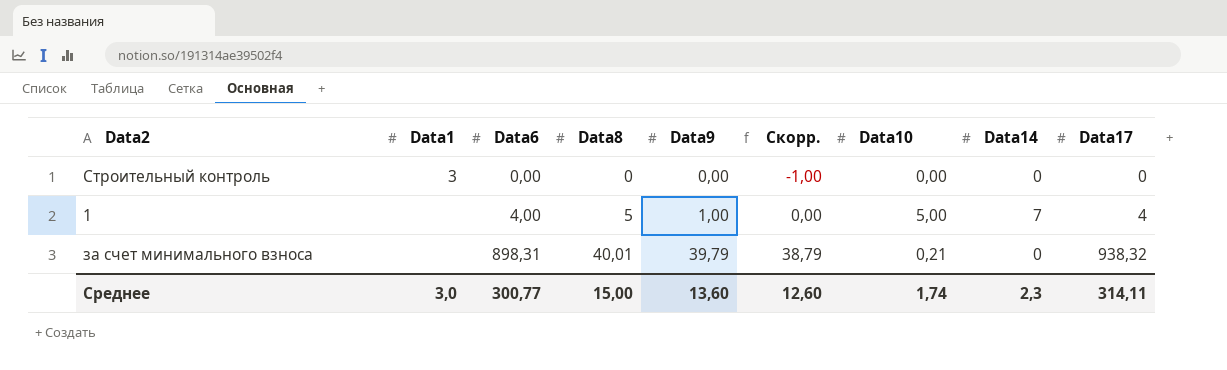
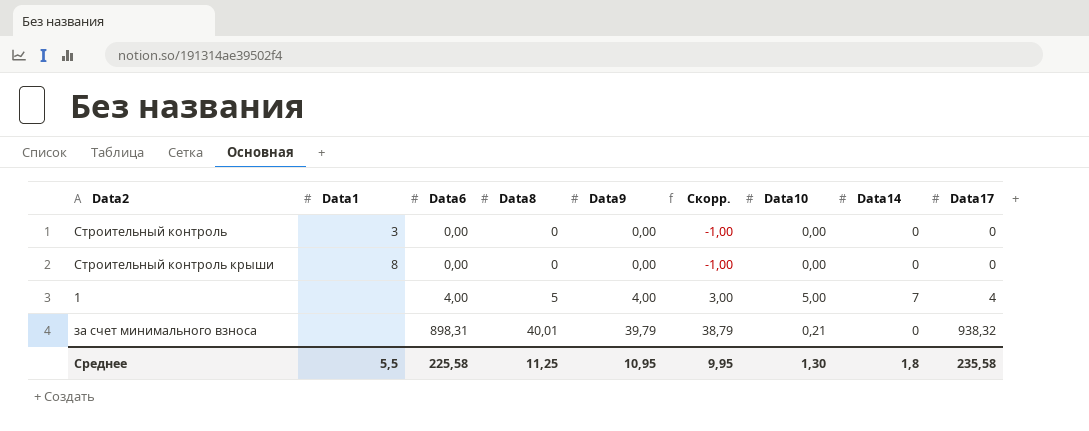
row Строительный контроль крыши: none -> 8 | 0,00 | 0 | 0,00 | -1,00 | 0,00 | 0 | 0
1 | Data9: 1,00 -> 4,00
1 | Скорр.: 0,00 -> 3,00
Среднее | Data1: 3,0 -> 5,5
Среднее | Data6: 300,77 -> 225,58
Среднее | Data8: 15,00 -> 11,25
Среднее | Data9: 13,60 -> 10,95
Среднее | Скорр.: 12,60 -> 9,95
Среднее | Data10: 1,74 -> 1,30
Среднее | Data14: 2,3 -> 1,8
Среднее | Data17: 314,11 -> 235,58

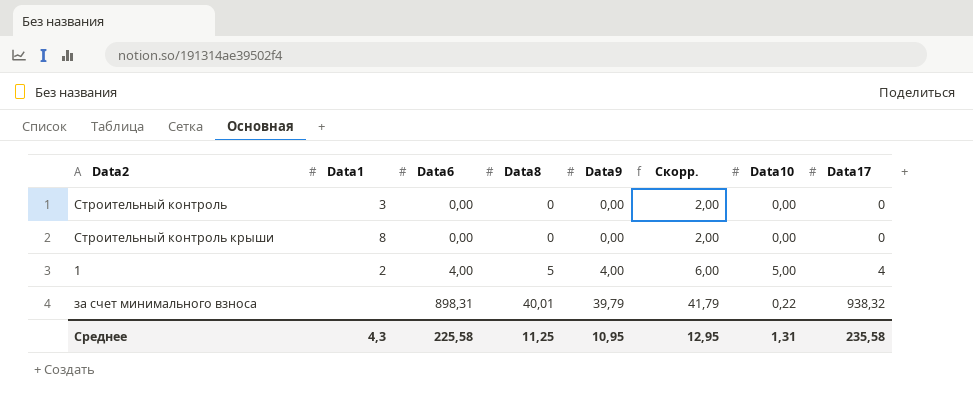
column Data14 | position: 8 -> none
column Скорр. | formula: [Data9] - 1 -> [Data9] + 2
1 | Data1: none -> 2
за счет минимального взноса | Data10: 0,21 -> 0,22
Среднее | Data1: 5,5 -> 4,3
Среднее | Скорр.: 9,95 -> 12,95
Среднее | Data10: 1,30 -> 1,31

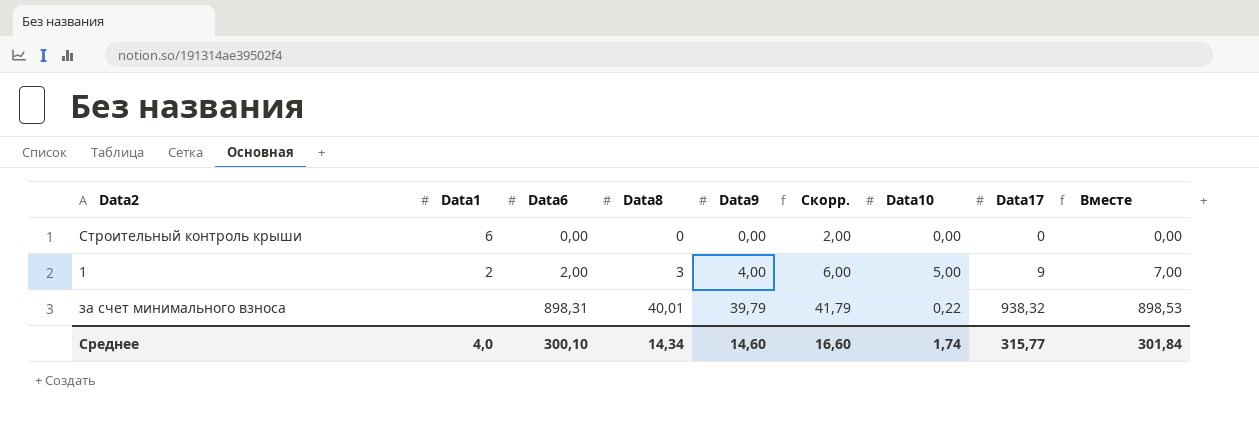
column Вместе | formula: none -> [Data6] + [Data10]
row Строительный контроль: 3 | 0,00 | 0 | 0,00 | 2,00 | 0,00 | 0 -> none
Строительный контроль крыши | Data1: 8 -> 6
1 | Data6: 4,00 -> 2,00
1 | Data8: 5 -> 3
1 | Data17: 4 -> 9
Среднее | Data1: 4,3 -> 4,0
Среднее | Data6: 225,58 -> 300,10
Среднее | Data8: 11,25 -> 14,34
Среднее | Data9: 10,95 -> 14,60
Среднее | Скорр.: 12,95 -> 16,60
Среднее | Data10: 1,31 -> 1,74
Среднее | Data17: 235,58 -> 315,77

